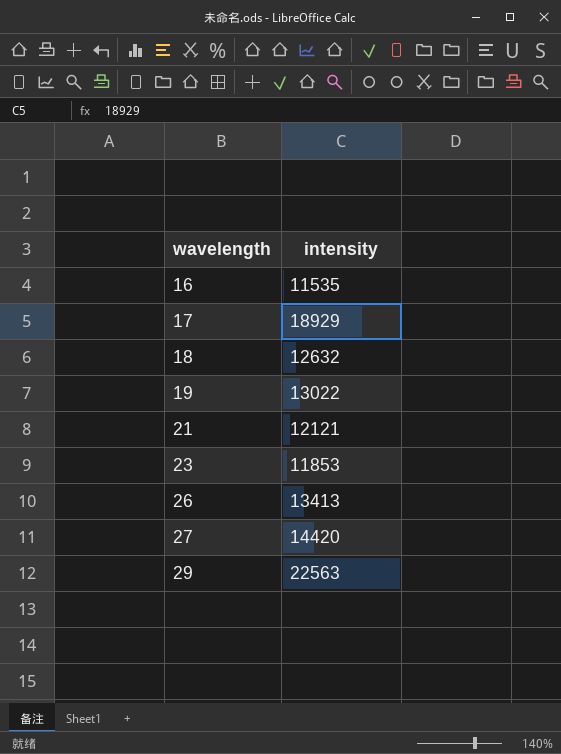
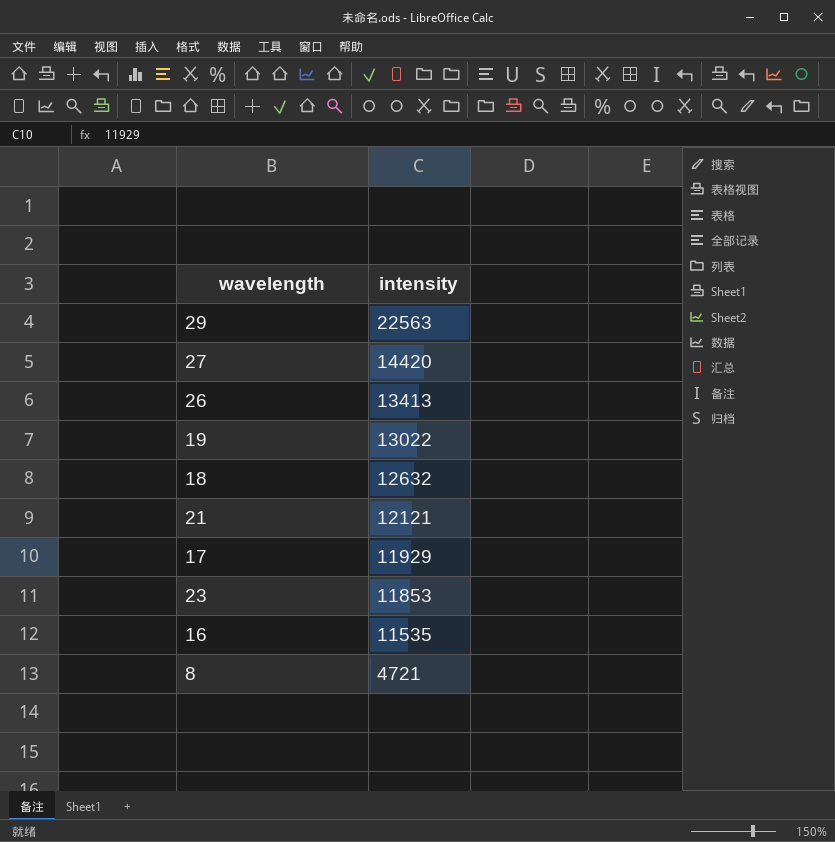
row order: wavelength ascending -> intensity descending
17 | intensity: 18929 -> 11929
row 8: none -> 4721

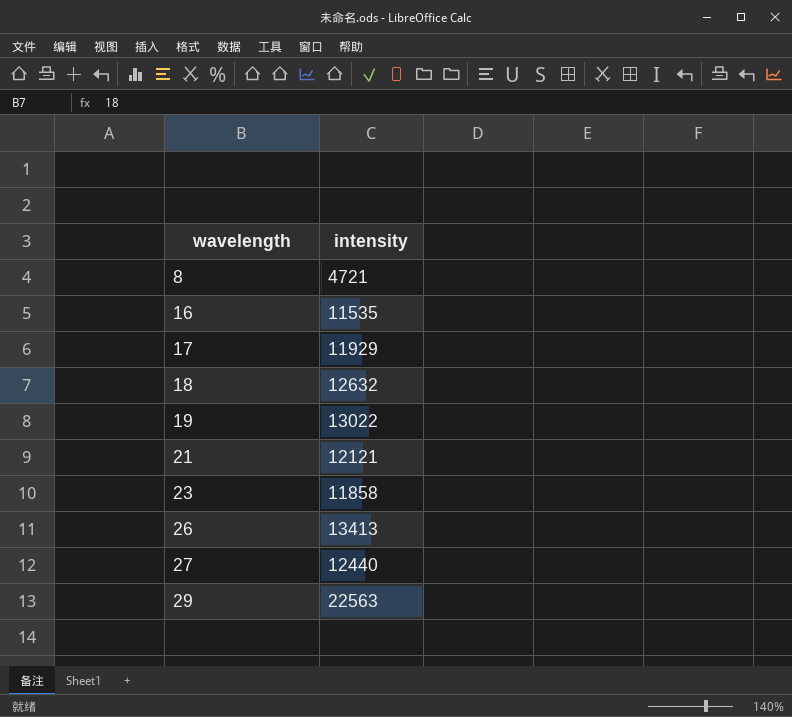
row order: intensity descending -> wavelength ascending
23 | intensity: 11853 -> 11858
27 | intensity: 14420 -> 12440

